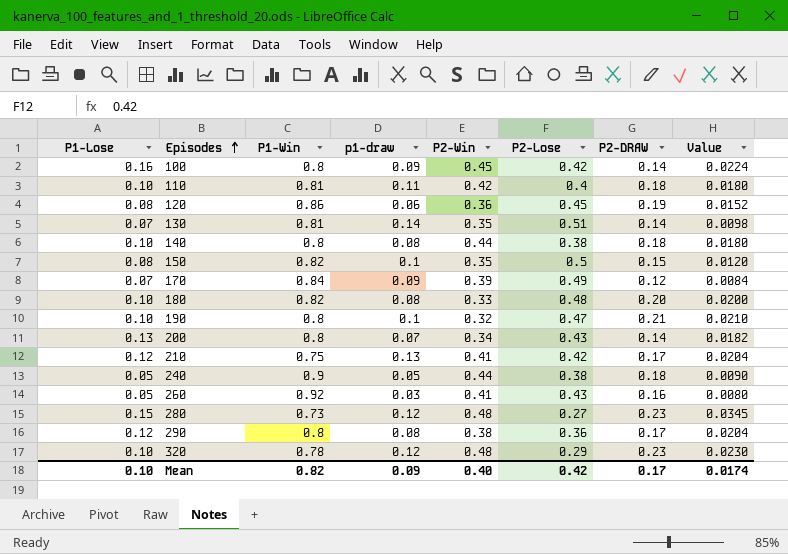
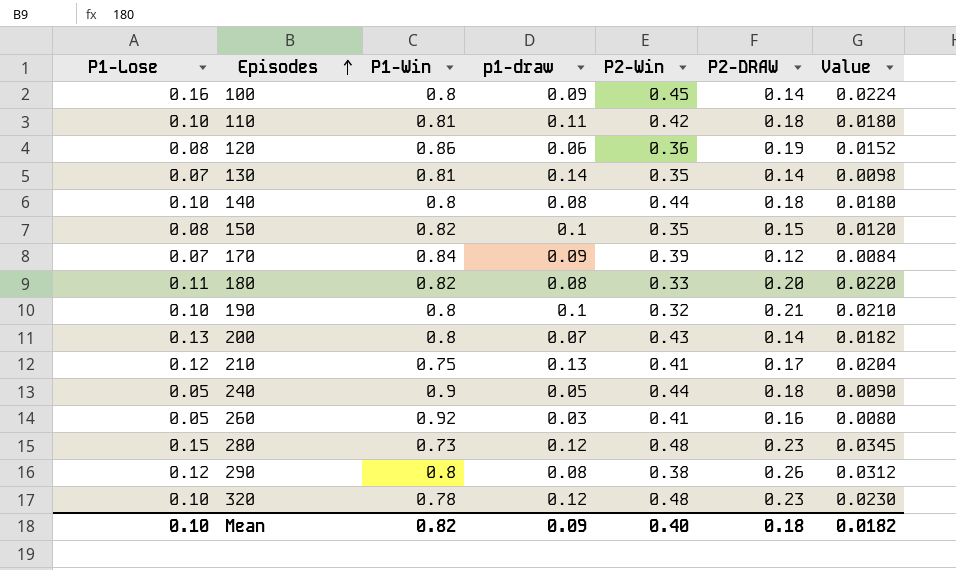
column P2-Lose | position: 6 -> none
180 | P1-Lose: 0.10 -> 0.11
180 | Value: 0.0200 -> 0.0220
200 | P2-Win: 0.34 -> 0.43
290 | P2-DRAW: 0.17 -> 0.26
290 | Value: 0.0204 -> 0.0312
Mean | P2-DRAW: 0.17 -> 0.18
Mean | Value: 0.0174 -> 0.0182

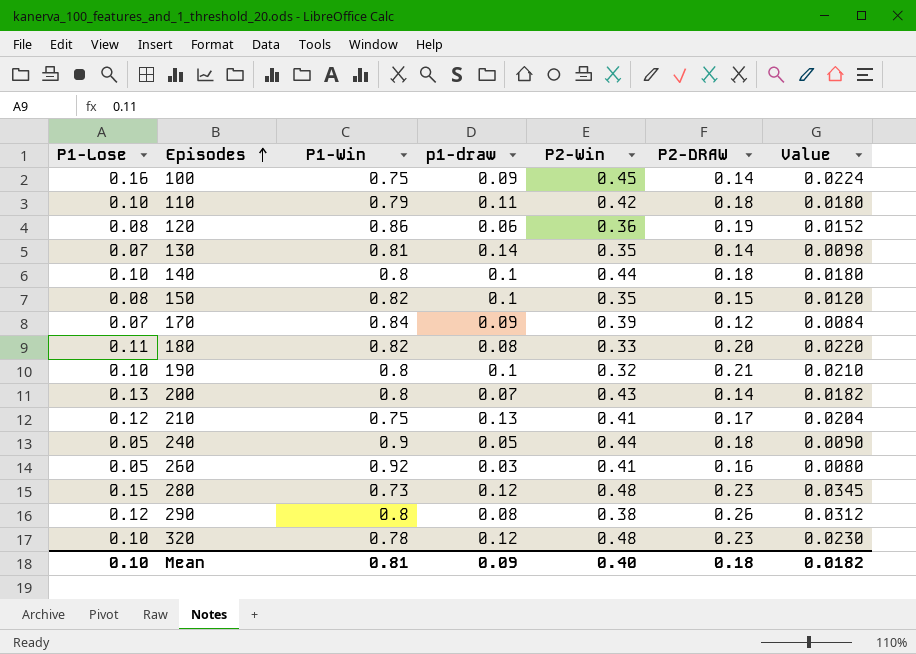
100 | P1-Win: 0.8 -> 0.75
110 | P1-Win: 0.81 -> 0.79
140 | p1-draw: 0.08 -> 0.1
Mean | P1-Win: 0.82 -> 0.81

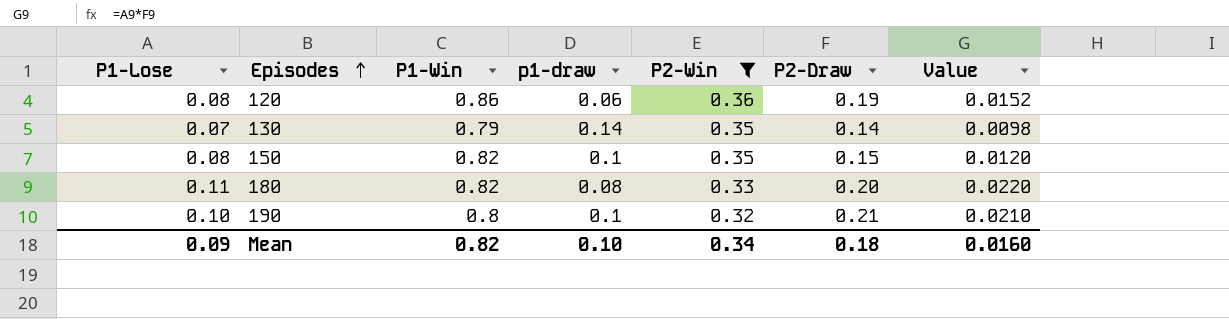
filter: none -> P2-Win <= 0.36
column name: P2-DRAW -> P2-Draw
130 | P1-Win: 0.81 -> 0.79
Mean | P1-Lose: 0.10 -> 0.09
Mean | P1-Win: 0.81 -> 0.82
Mean | p1-draw: 0.09 -> 0.10
Mean | P2-Win: 0.40 -> 0.34
Mean | Value: 0.0182 -> 0.0160

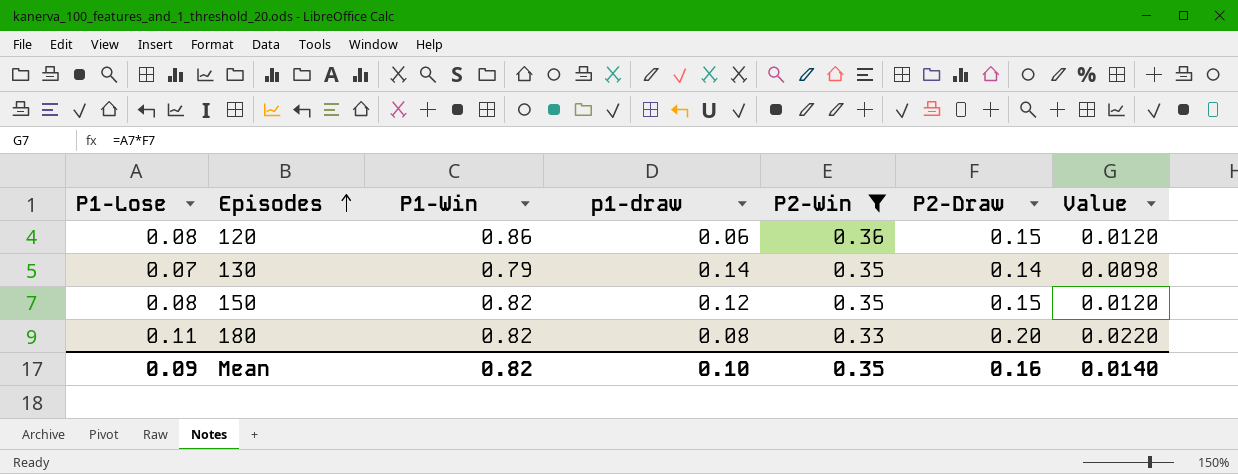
row 190: 0.10 | 0.8 | 0.1 | 0.32 | 0.21 | 0.0210 -> none
120 | P2-Draw: 0.19 -> 0.15
120 | Value: 0.0152 -> 0.0120
150 | p1-draw: 0.1 -> 0.12
Mean | P2-Win: 0.34 -> 0.35
Mean | P2-Draw: 0.18 -> 0.16
Mean | Value: 0.0160 -> 0.0140

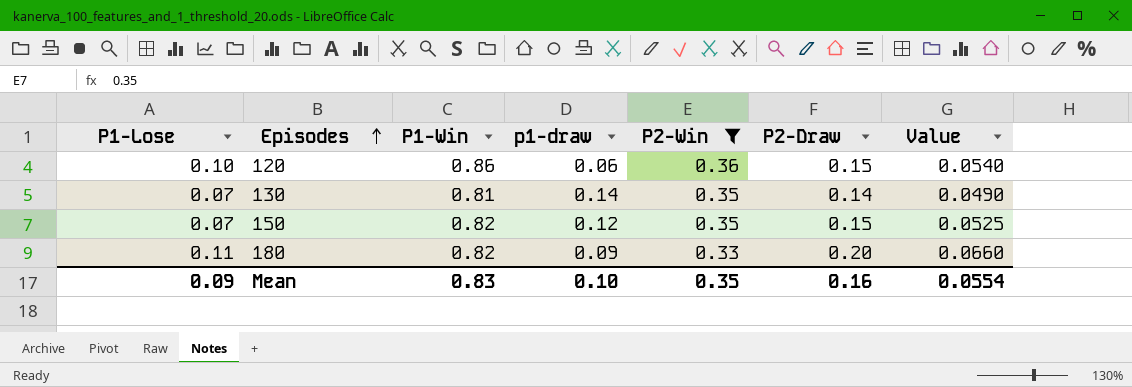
column Value | formula: [P1-Lose] * [P2-Draw] -> [P2-Win] * [P2-Draw]
120 | P1-Lose: 0.08 -> 0.10
130 | P1-Win: 0.79 -> 0.81
150 | P1-Lose: 0.08 -> 0.07
180 | p1-draw: 0.08 -> 0.09
Mean | P1-Win: 0.82 -> 0.83
Mean | Value: 0.0140 -> 0.0554

